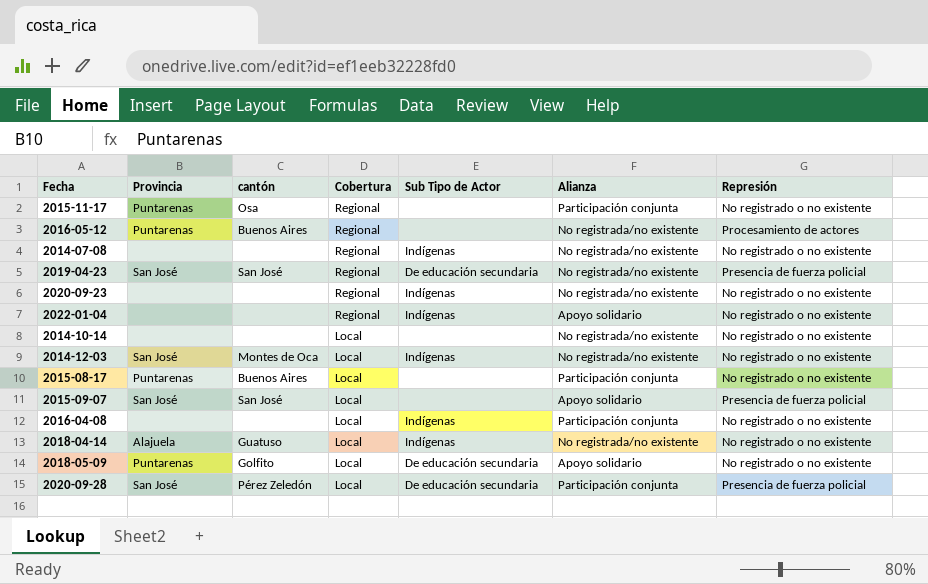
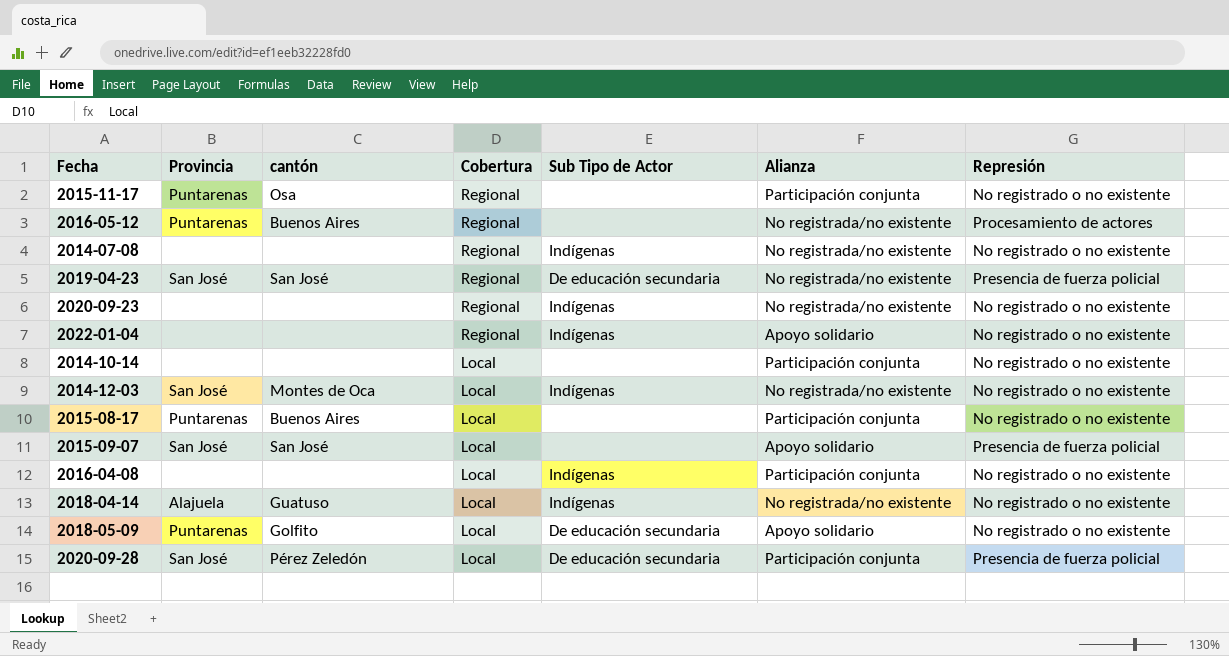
2014-10-14 | Alianza: No registrada/no existente -> Participación conjunta

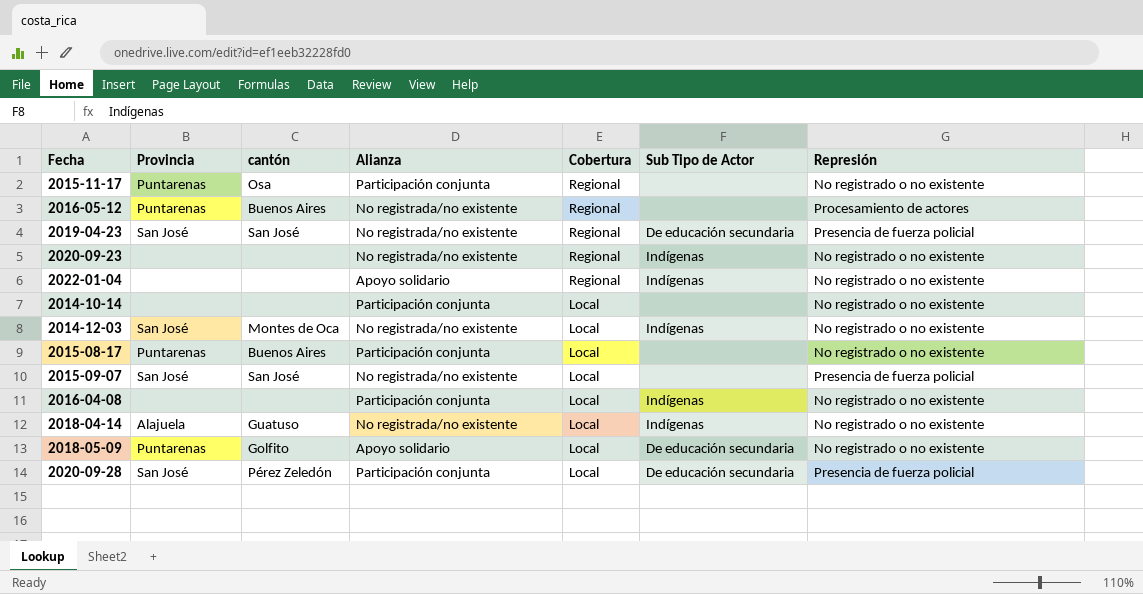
column Alianza | position: 6 -> 4
row 2014-07-08: none | none | Regional | Indígenas | No registrada/no existente | No registrado o no existente -> none
2015-09-07 | Alianza: Apoyo solidario -> No registrada/no existente

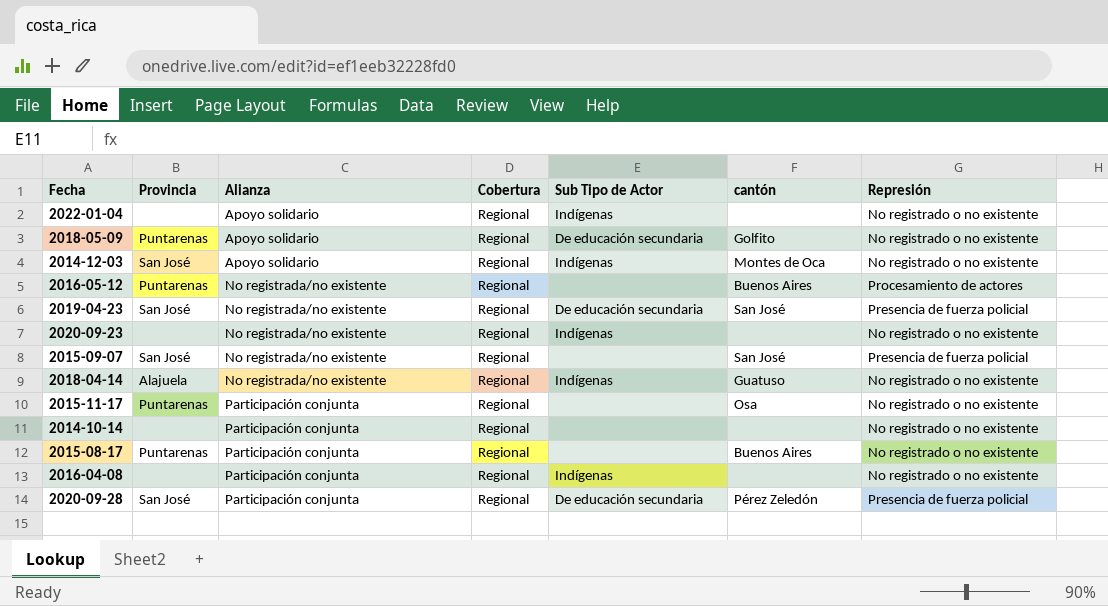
row order: Cobertura descending -> Alianza ascending
column cantón | position: 3 -> 6
2018-05-09 | Cobertura: Local -> Regional
2014-12-03 | Alianza: No registrada/no existente -> Apoyo solidario
2014-12-03 | Cobertura: Local -> Regional
2015-09-07 | Cobertura: Local -> Regional
2018-04-14 | Cobertura: Local -> Regional
2014-10-14 | Cobertura: Local -> Regional
2015-08-17 | Cobertura: Local -> Regional
2016-04-08 | Cobertura: Local -> Regional
2020-09-28 | Cobertura: Local -> Regional

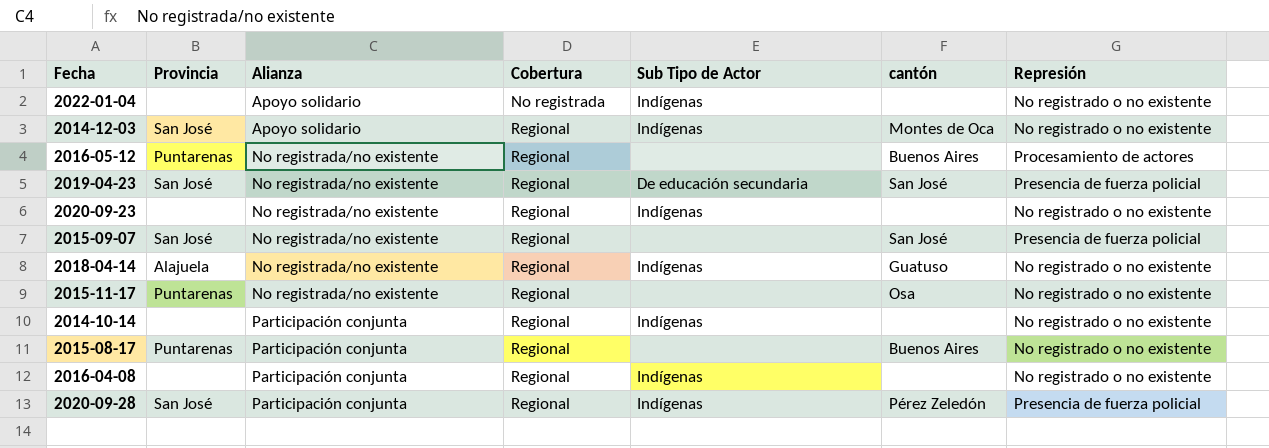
row 2018-05-09: Puntarenas | Apoyo solidario | Regional | De educación secundaria | Golfito | No registrado o no existente -> none
2022-01-04 | Cobertura: Regional -> No registrada
2015-11-17 | Alianza: Participación conjunta -> No registrada/no existente
2014-10-14 | Sub Tipo de Actor: none -> Indígenas
2020-09-28 | Sub Tipo de Actor: De educación secundaria -> Indígenas

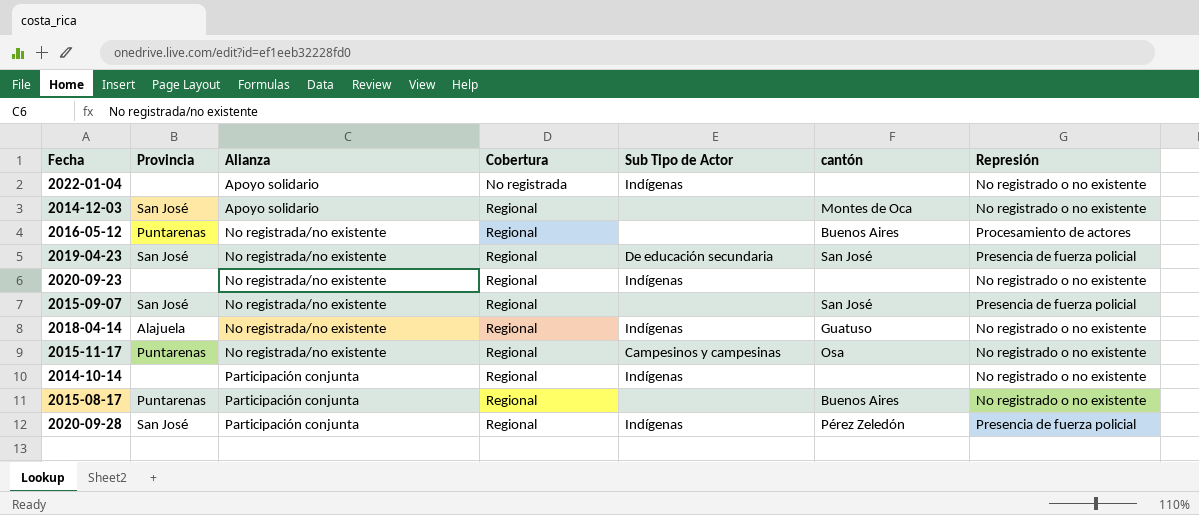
row 2016-04-08: none | Participación conjunta | Regional | Indígenas | none | No registrado o no existente -> none
2014-12-03 | Sub Tipo de Actor: Indígenas -> none
2015-11-17 | Sub Tipo de Actor: none -> Campesinos y campesinas

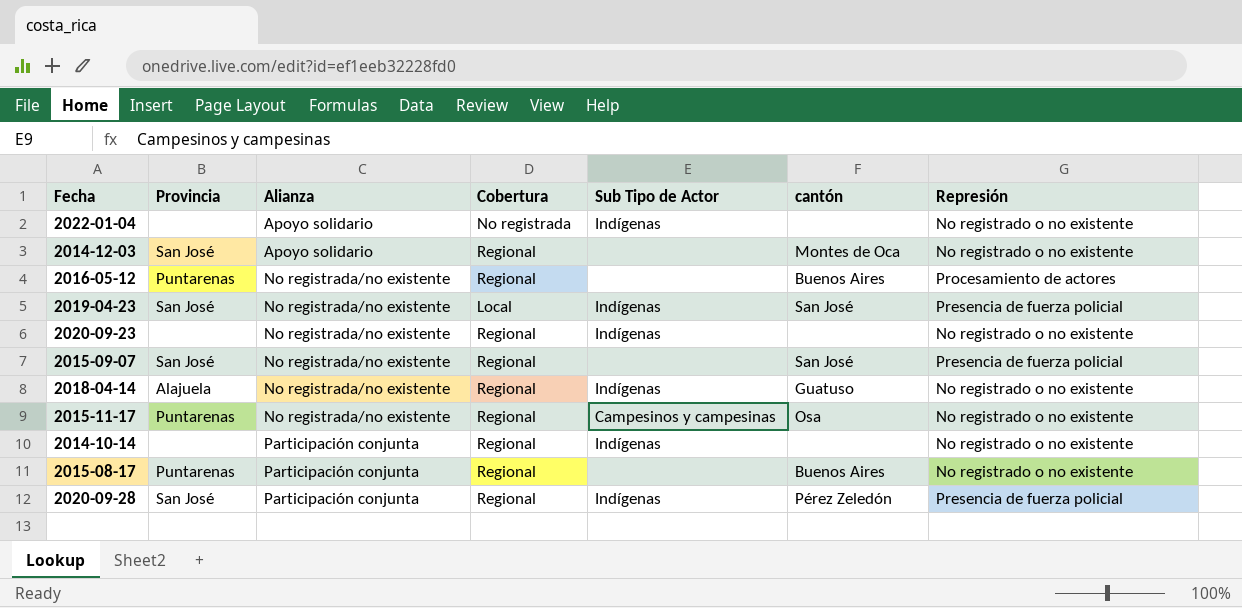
2019-04-23 | Cobertura: Regional -> Local
2019-04-23 | Sub Tipo de Actor: De educación secundaria -> Indígenas

